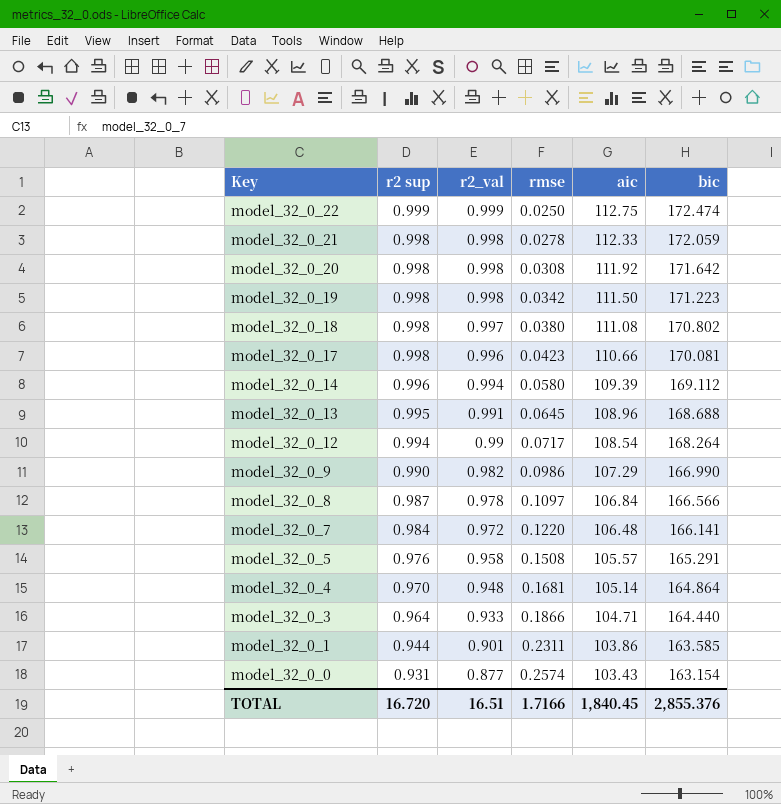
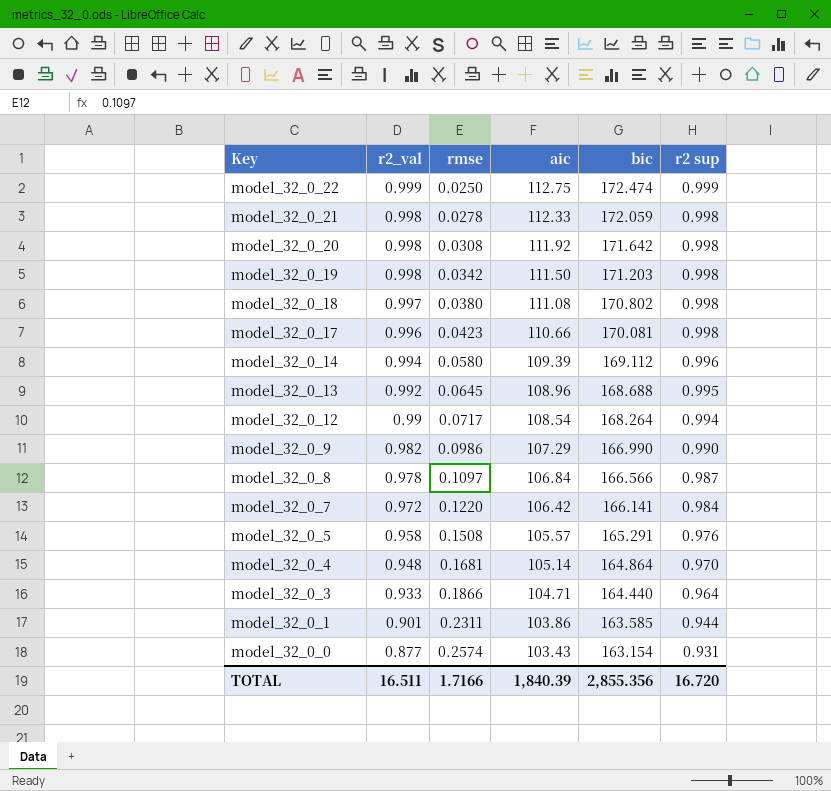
column r2 sup | position: 2 -> 6
model_32_0_19 | bic: 171.223 -> 171.203
model_32_0_13 | r2_val: 0.991 -> 0.992
model_32_0_7 | aic: 106.48 -> 106.42
TOTAL | r2_val: 16.51 -> 16.511
TOTAL | aic: 1,840.45 -> 1,840.39
TOTAL | bic: 2,855.376 -> 2,855.356

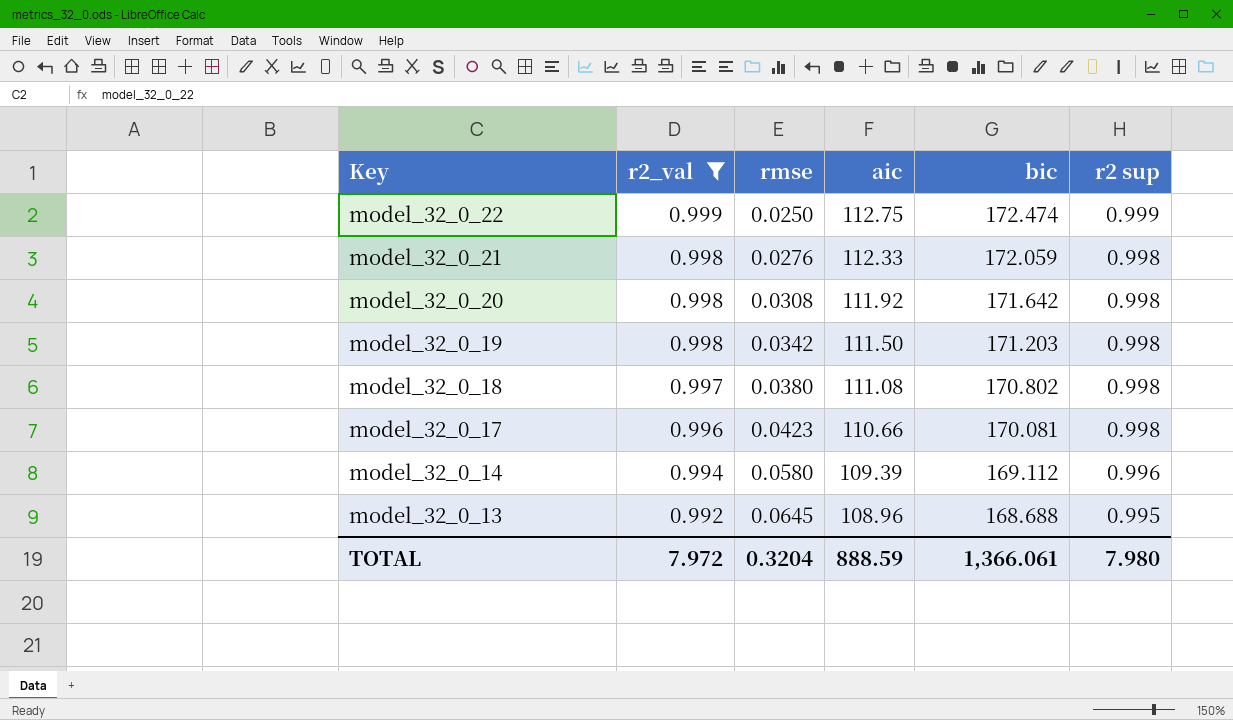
filter: none -> r2_val >= 0.992
model_32_0_21 | rmse: 0.0278 -> 0.0276
TOTAL | r2_val: 16.511 -> 7.972
TOTAL | rmse: 1.7166 -> 0.3204
TOTAL | aic: 1,840.39 -> 888.59
TOTAL | bic: 2,855.356 -> 1,366.061
TOTAL | r2 sup: 16.720 -> 7.980

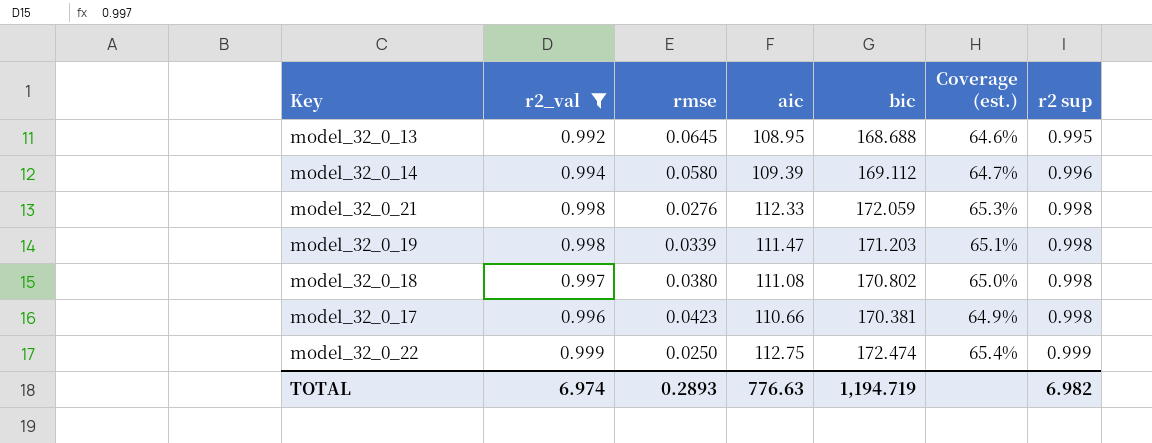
row order: Key descending -> r2 sup ascending
column Coverage (est.) | formula: none -> [aic] / [bic]
row model_32_0_20: 0.998 | 0.0308 | 111.92 | 171.642 | 0.998 -> none
model_32_0_13 | aic: 108.96 -> 108.95
model_32_0_19 | rmse: 0.0342 -> 0.0339
model_32_0_19 | aic: 111.50 -> 111.47
model_32_0_17 | bic: 170.081 -> 170.381
TOTAL | r2_val: 7.972 -> 6.974
TOTAL | rmse: 0.3204 -> 0.2893
TOTAL | aic: 888.59 -> 776.63
TOTAL | bic: 1,366.061 -> 1,194.719
TOTAL | r2 sup: 7.980 -> 6.982

